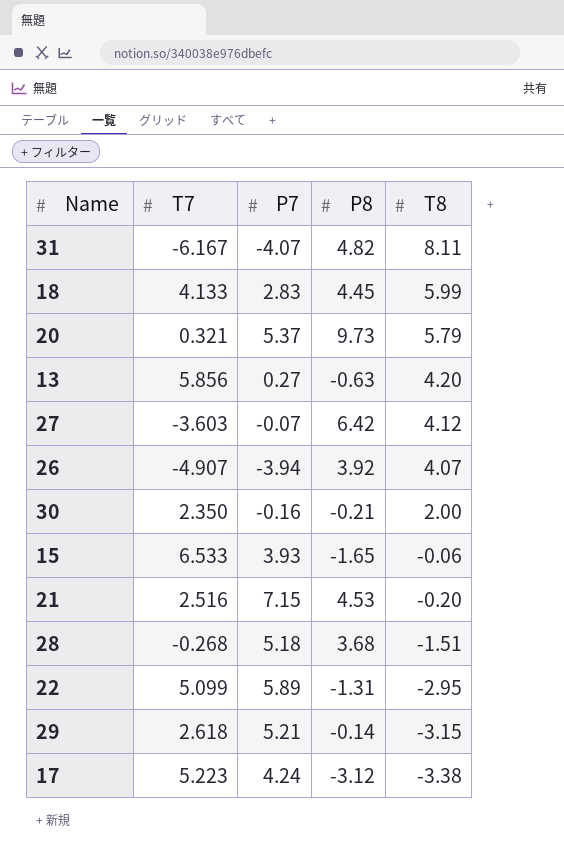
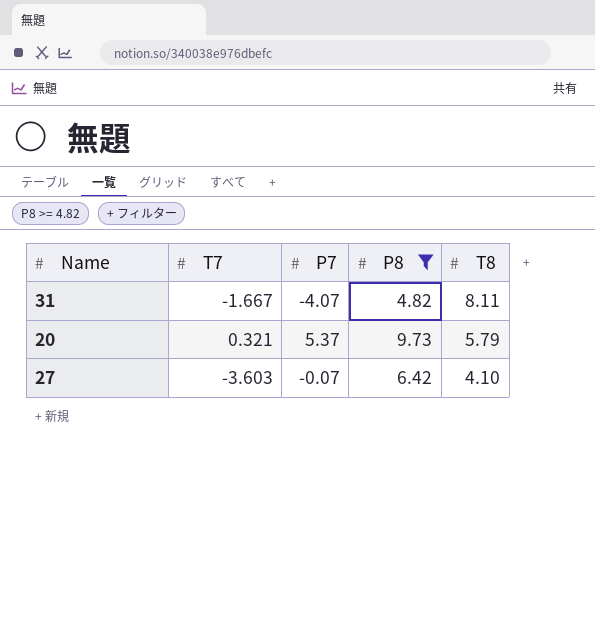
filter: none -> P8 >= 4.82
31 | T7: -6.167 -> -1.667
27 | T8: 4.12 -> 4.10

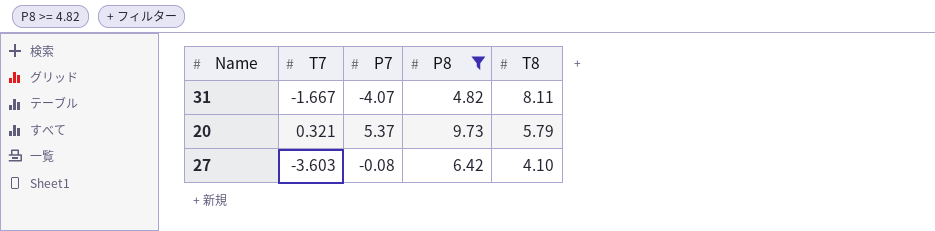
27 | P7: -0.07 -> -0.08

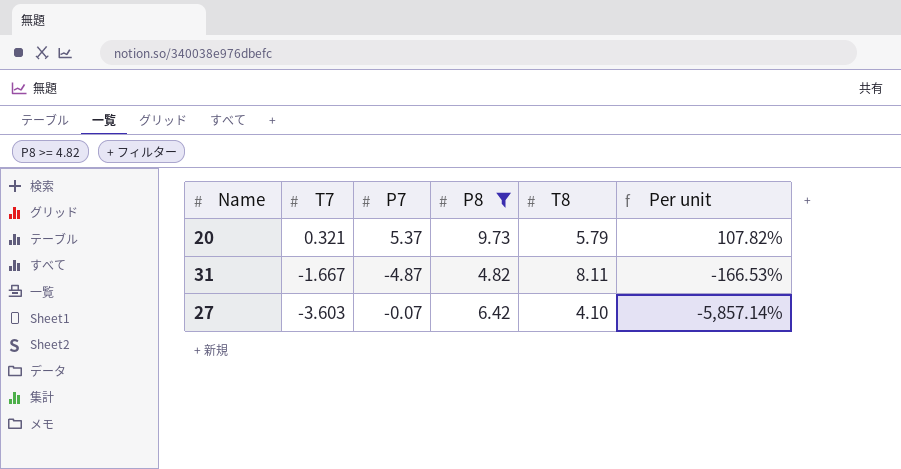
row order: T8 descending -> T7 descending
column Per unit | formula: none -> [T8] / [P7]
31 | P7: -4.07 -> -4.87
27 | P7: -0.08 -> -0.07

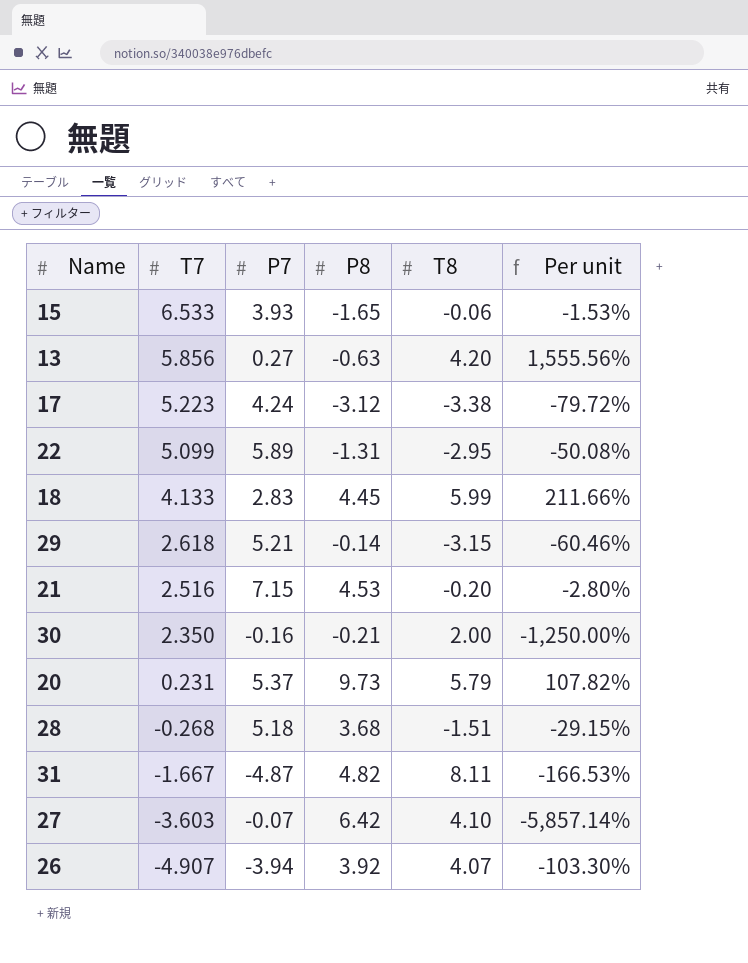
filter: P8 >= 4.82 -> none
20 | T7: 0.321 -> 0.231

